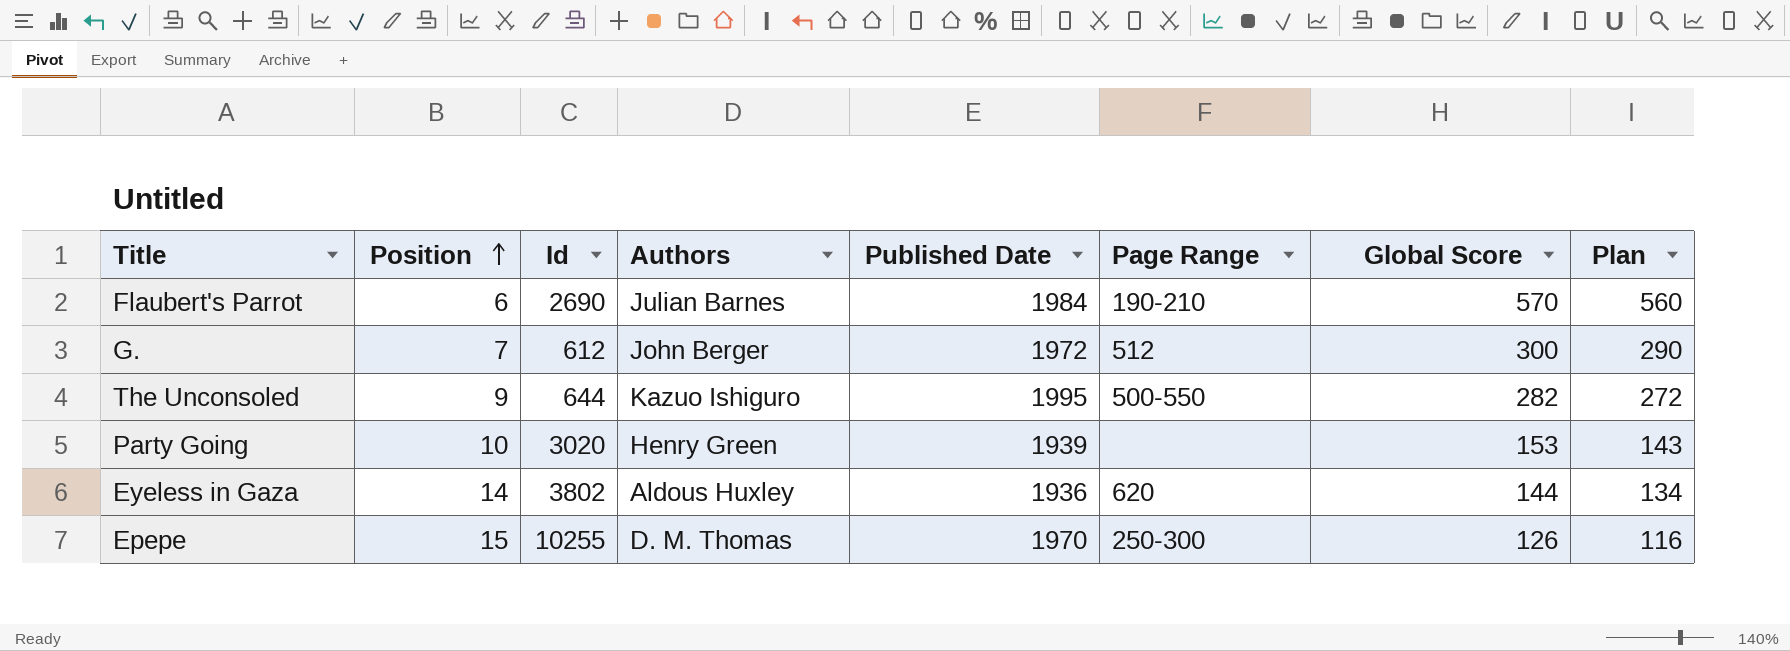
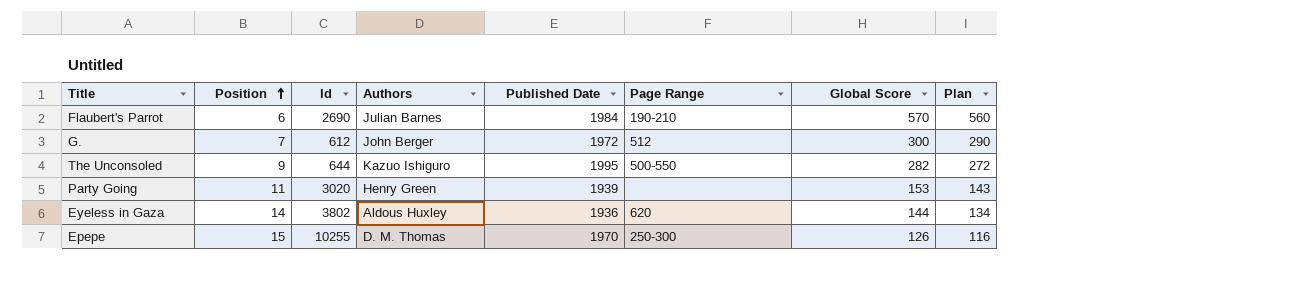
Party Going | Position: 10 -> 11

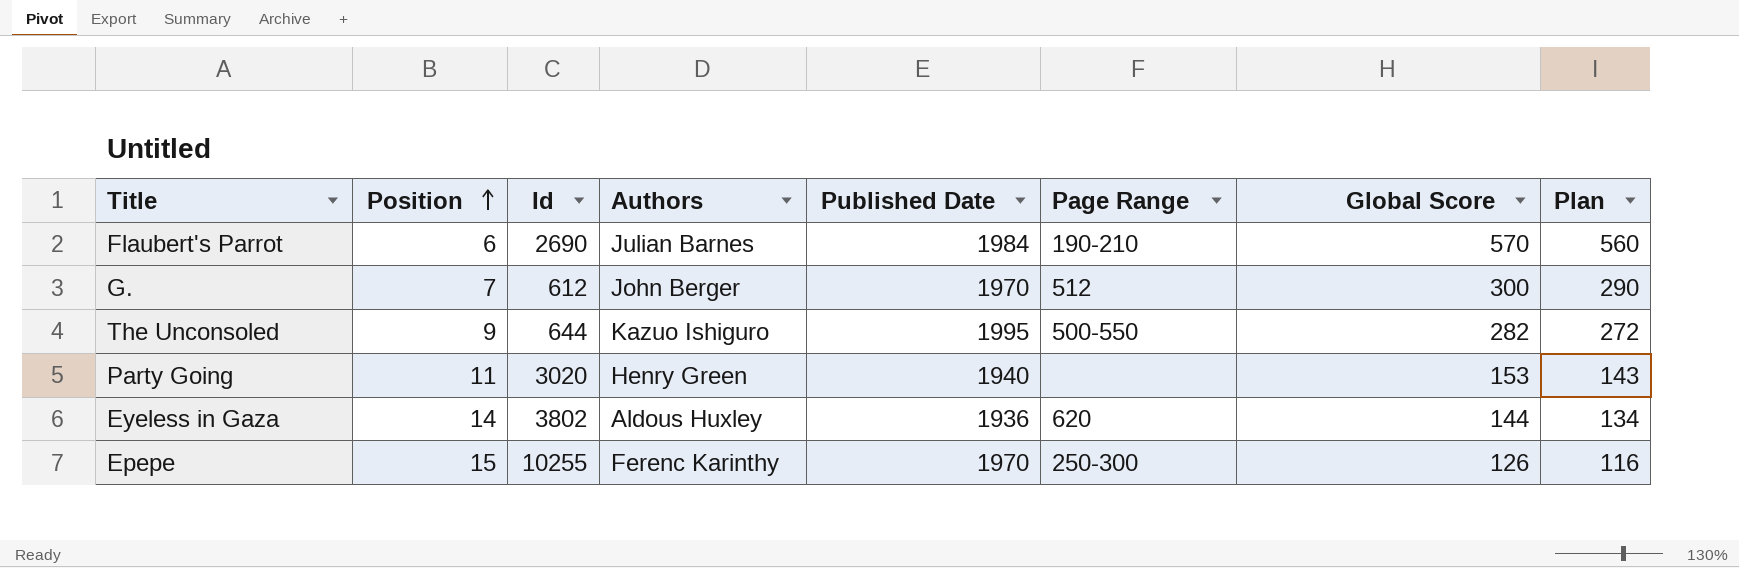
G. | Published Date: 1972 -> 1970
Party Going | Published Date: 1939 -> 1940
Epepe | Authors: D. M. Thomas -> Ferenc Karinthy

